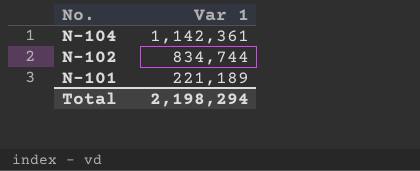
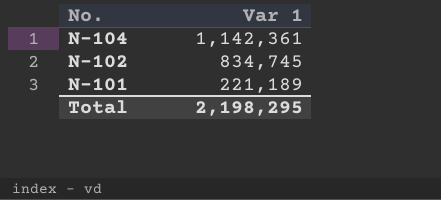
N-102 | Var 1: 834,744 -> 834,745
Total | Var 1: 2,198,294 -> 2,198,295

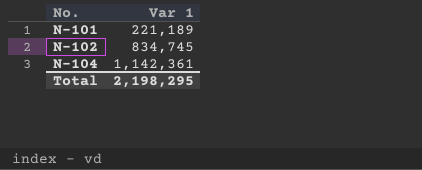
row order: No. descending -> No. ascending

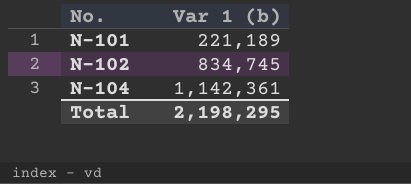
column name: Var 1 -> Var 1 (b)

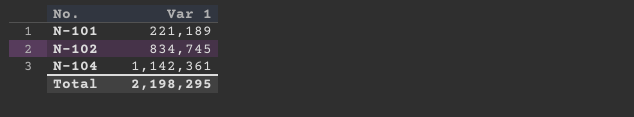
column name: Var 1 (b) -> Var 1

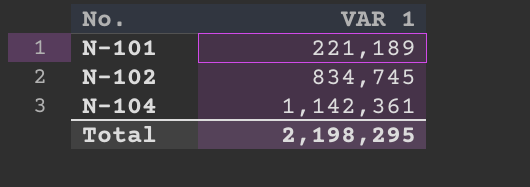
column name: Var 1 -> VAR 1

